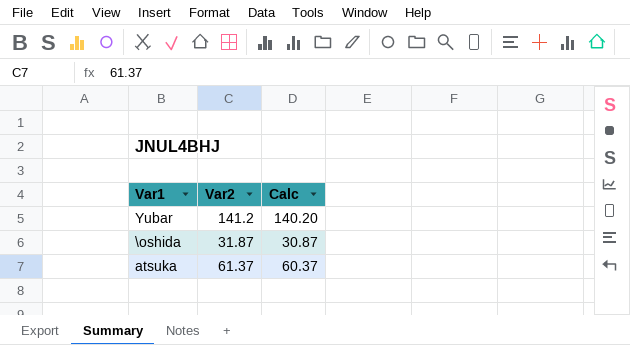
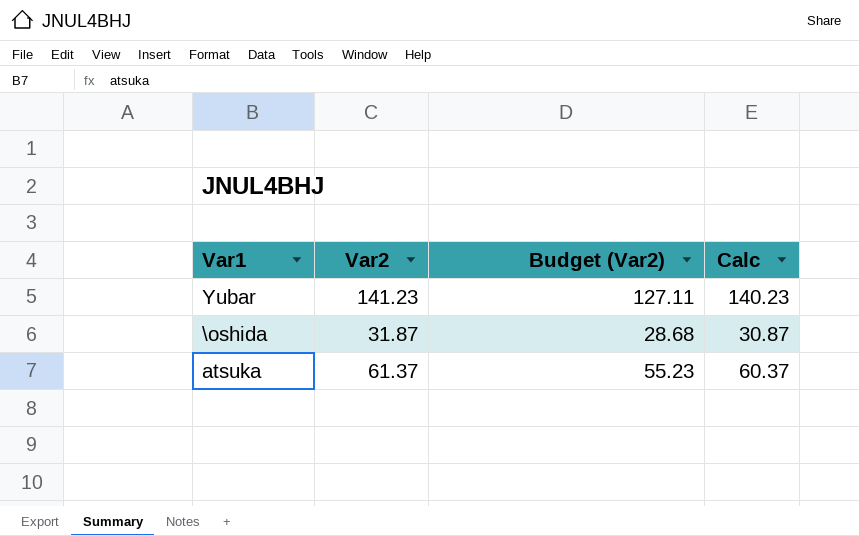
column Budget (Var2) | formula: none -> [Var2] * 0.9
Yubar | Var2: 141.2 -> 141.23
Yubar | Calc: 140.20 -> 140.23

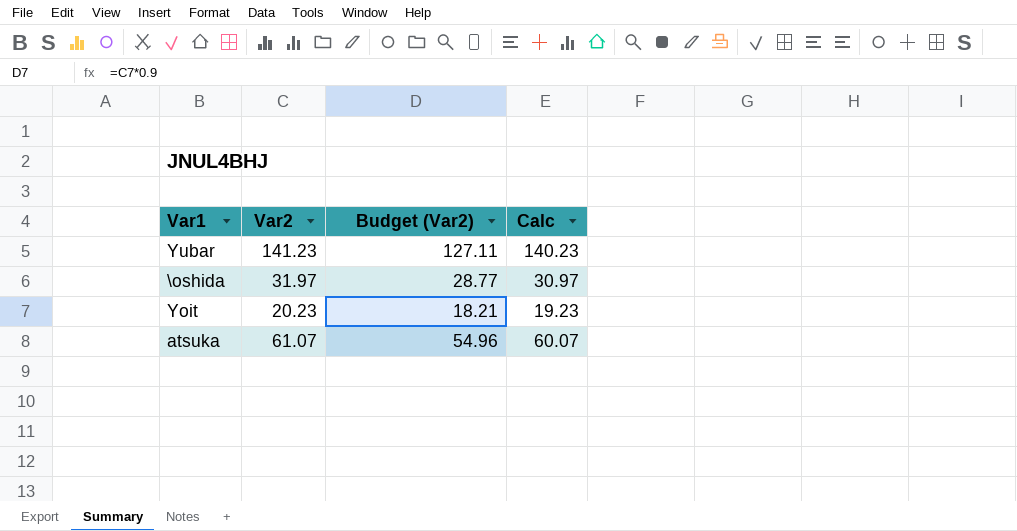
\oshida | Var2: 31.87 -> 31.97
\oshida | Budget (Var2): 28.68 -> 28.77
\oshida | Calc: 30.87 -> 30.97
row Yoit: none -> 20.23 | 18.21 | 19.23
atsuka | Var2: 61.37 -> 61.07
atsuka | Budget (Var2): 55.23 -> 54.96
atsuka | Calc: 60.37 -> 60.07

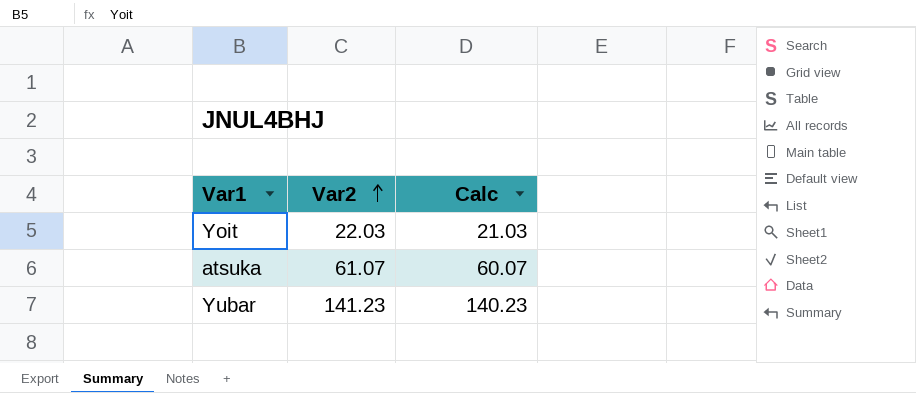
row order: none -> Var2 ascending
column Budget (Var2) | formula: [Var2] * 0.9 -> none
row \oshida: 31.97 | 28.77 | 30.97 -> none
Yoit | Var2: 20.23 -> 22.03
Yoit | Calc: 19.23 -> 21.03

